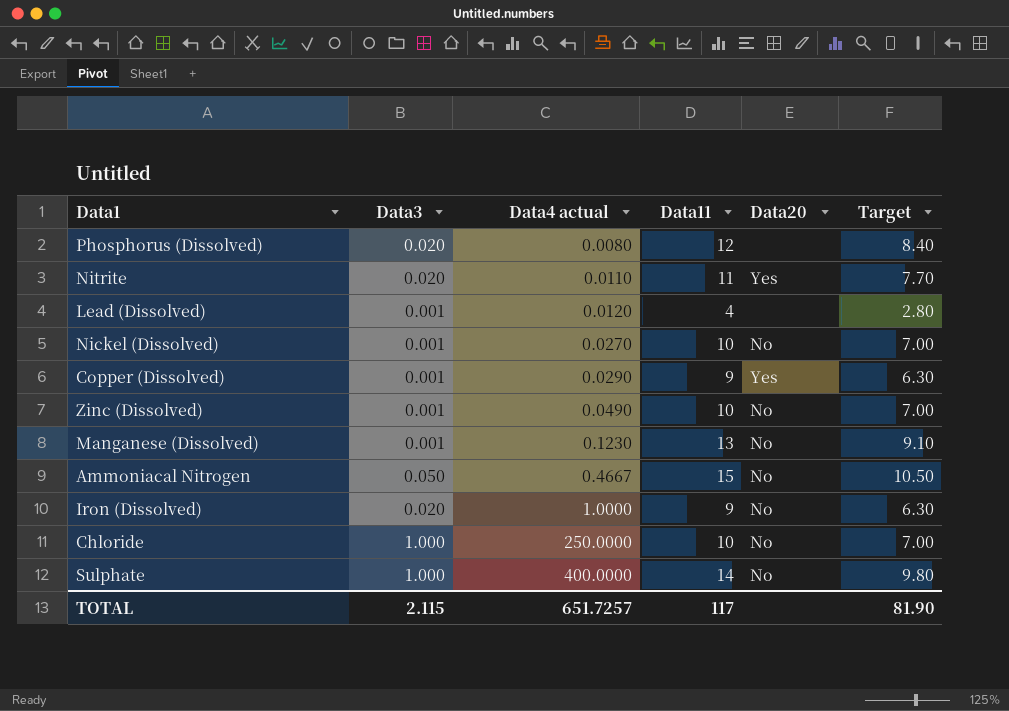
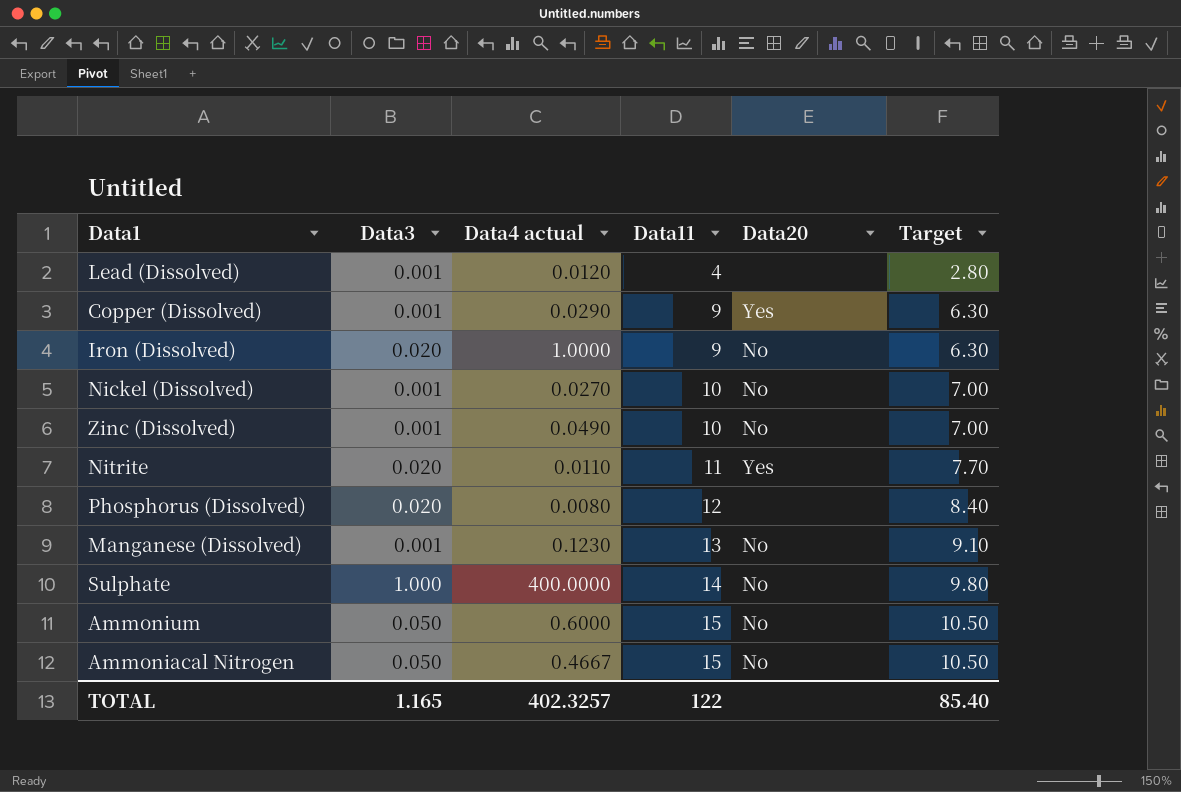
row order: Data4 actual ascending -> Data11 ascending
row Chloride: 1.000 | 250.0000 | 10 | No | 7.00 -> none
row Ammonium: none -> 0.050 | 0.6000 | 15 | No | 10.50
TOTAL | Data3: 2.115 -> 1.165
TOTAL | Data4 actual: 651.7257 -> 402.3257
TOTAL | Data11: 117 -> 122
TOTAL | Target: 81.90 -> 85.40

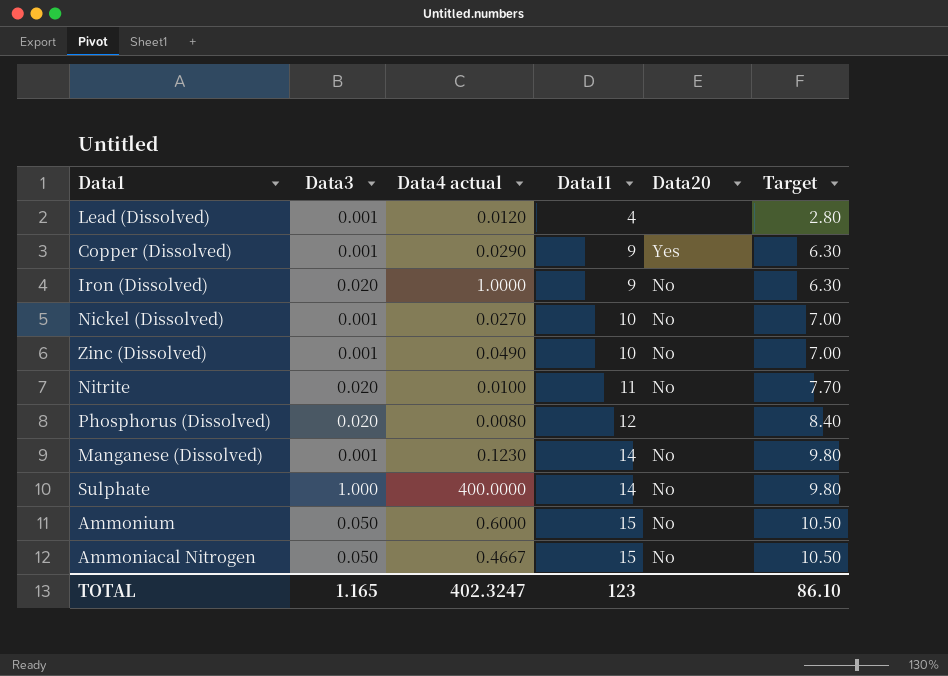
Nitrite | Data4 actual: 0.0110 -> 0.0100
Nitrite | Data20: Yes -> No
Manganese (Dissolved) | Data11: 13 -> 14
Manganese (Dissolved) | Target: 9.10 -> 9.80
TOTAL | Data4 actual: 402.3257 -> 402.3247
TOTAL | Data11: 122 -> 123
TOTAL | Target: 85.40 -> 86.10

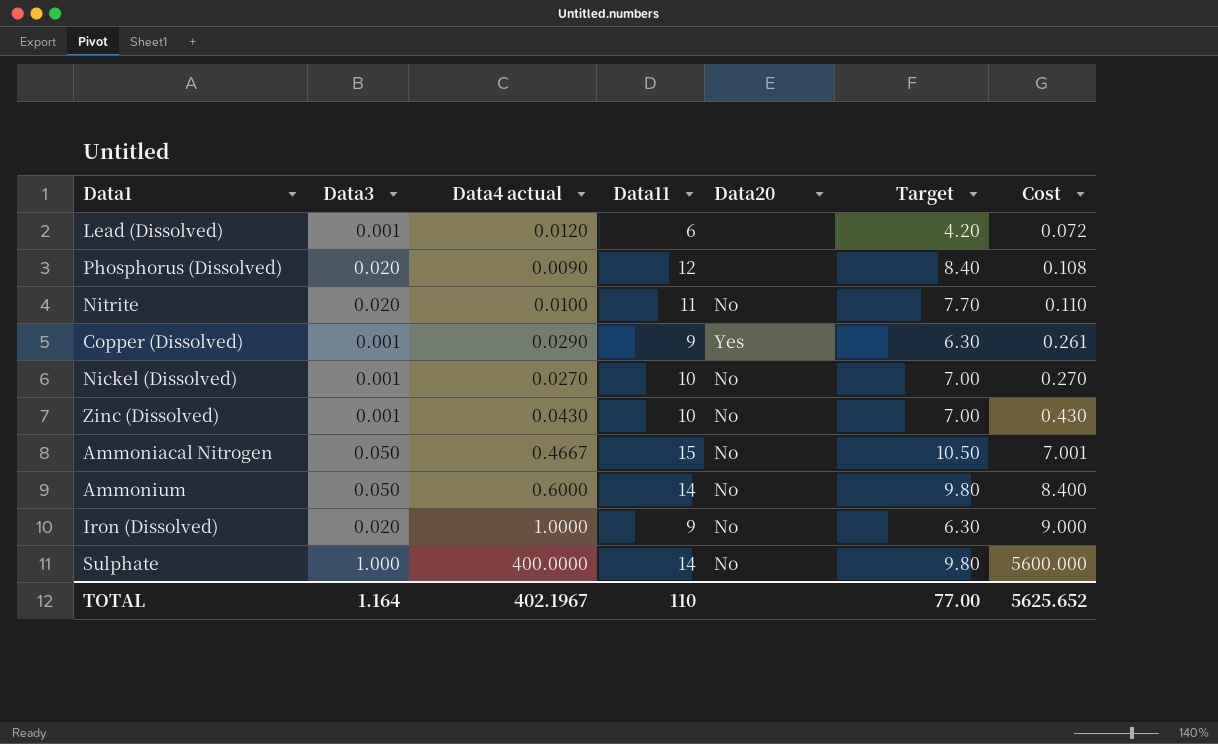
row order: Data11 ascending -> Cost ascending
column Cost | formula: none -> [Data4 actual] * [Data11]
row Manganese (Dissolved): 0.001 | 0.1230 | 14 | No | 9.80 -> none
Lead (Dissolved) | Data11: 4 -> 6
Lead (Dissolved) | Target: 2.80 -> 4.20
Phosphorus (Dissolved) | Data4 actual: 0.0080 -> 0.0090
Zinc (Dissolved) | Data4 actual: 0.0490 -> 0.0430
Ammonium | Data11: 15 -> 14
Ammonium | Target: 10.50 -> 9.80
TOTAL | Data3: 1.165 -> 1.164
TOTAL | Data4 actual: 402.3247 -> 402.1967
TOTAL | Data11: 123 -> 110
TOTAL | Target: 86.10 -> 77.00

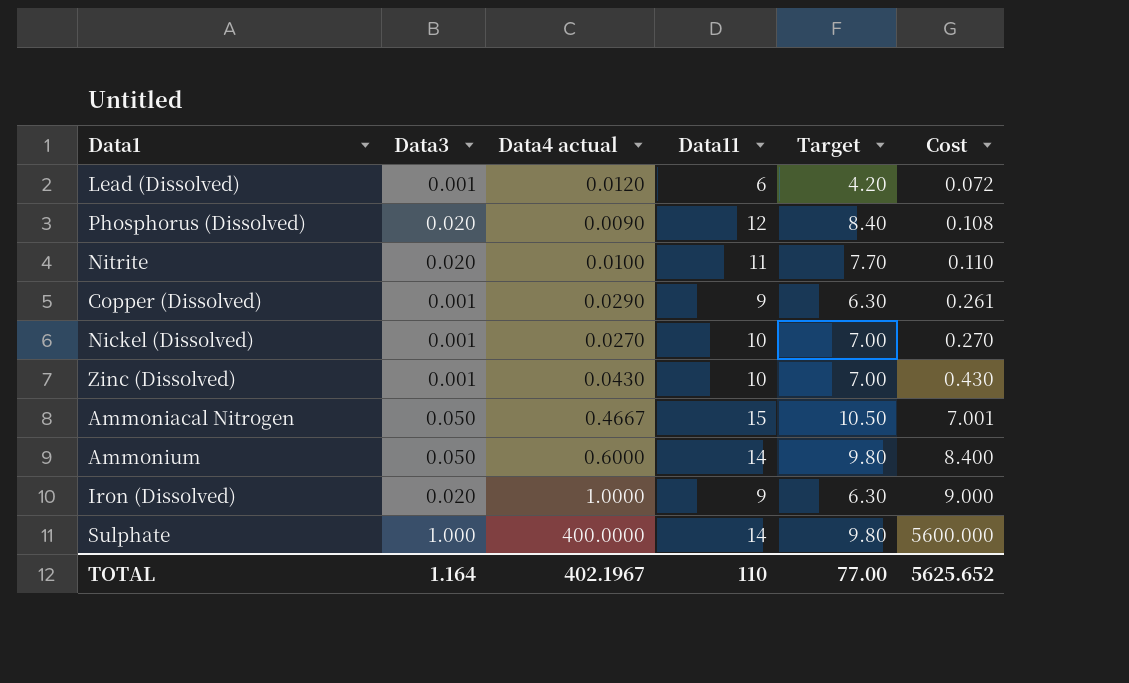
column Data20 | position: 5 -> none

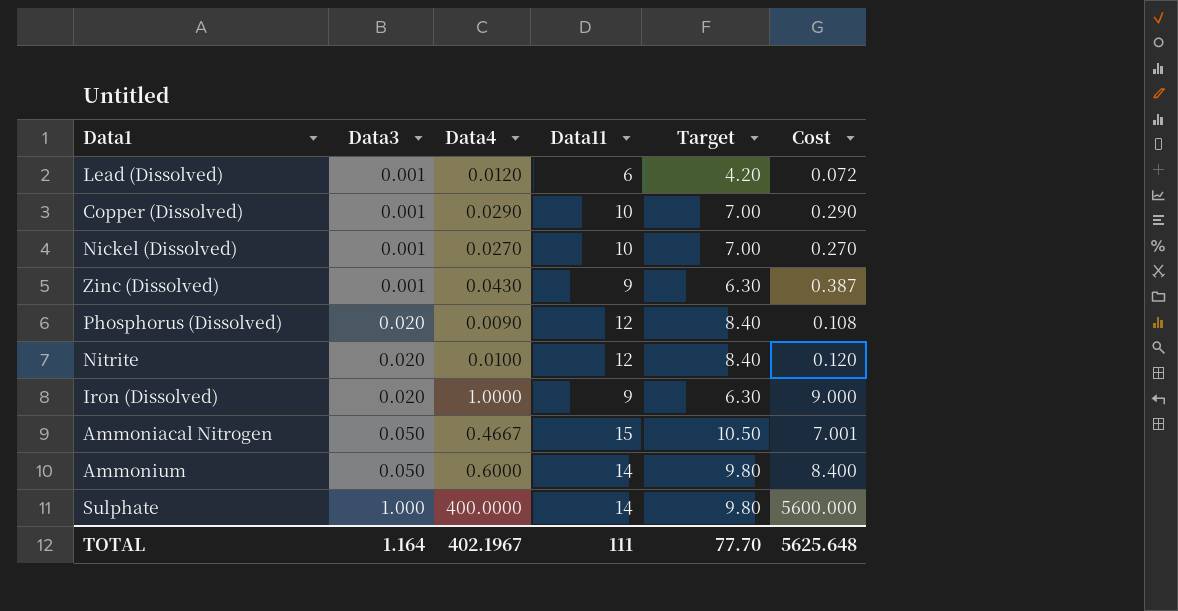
row order: Cost ascending -> Data3 ascending
column name: Data4 actual -> Data4
Copper (Dissolved) | Data11: 9 -> 10
Copper (Dissolved) | Target: 6.30 -> 7.00
Copper (Dissolved) | Cost: 0.261 -> 0.290
Zinc (Dissolved) | Data11: 10 -> 9
Zinc (Dissolved) | Target: 7.00 -> 6.30
Zinc (Dissolved) | Cost: 0.430 -> 0.387
Nitrite | Data11: 11 -> 12
Nitrite | Target: 7.70 -> 8.40
Nitrite | Cost: 0.110 -> 0.120
TOTAL | Data11: 110 -> 111
TOTAL | Target: 77.00 -> 77.70
TOTAL | Cost: 5625.652 -> 5625.648

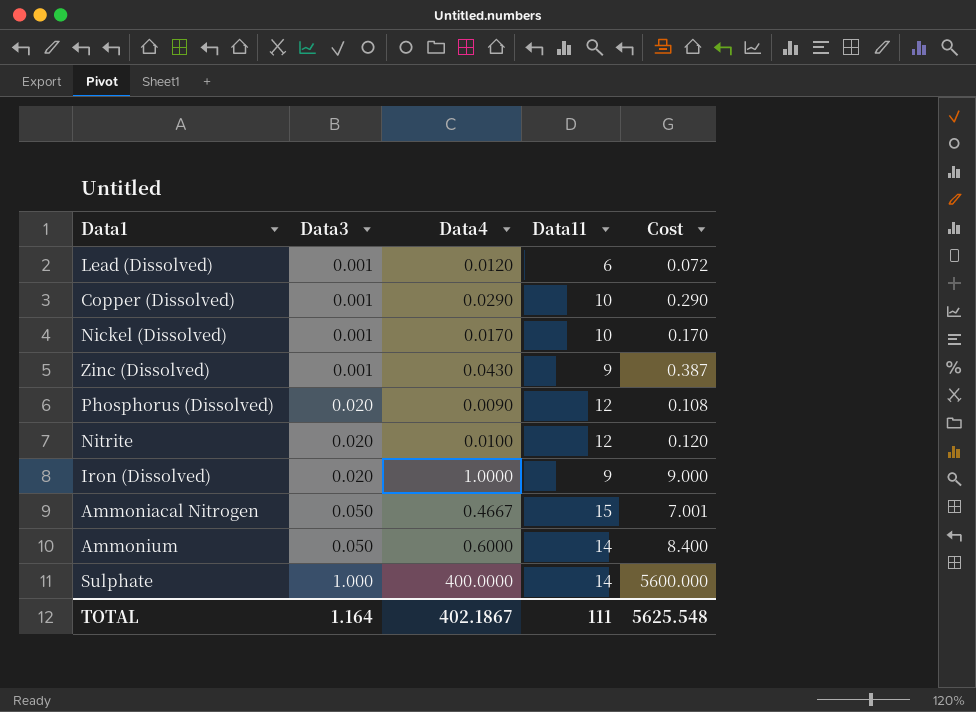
column Target | formula: [Data11] * 0.7 -> none
Nickel (Dissolved) | Data4: 0.0270 -> 0.0170
Nickel (Dissolved) | Cost: 0.270 -> 0.170
TOTAL | Data4: 402.1967 -> 402.1867
TOTAL | Cost: 5625.648 -> 5625.548

